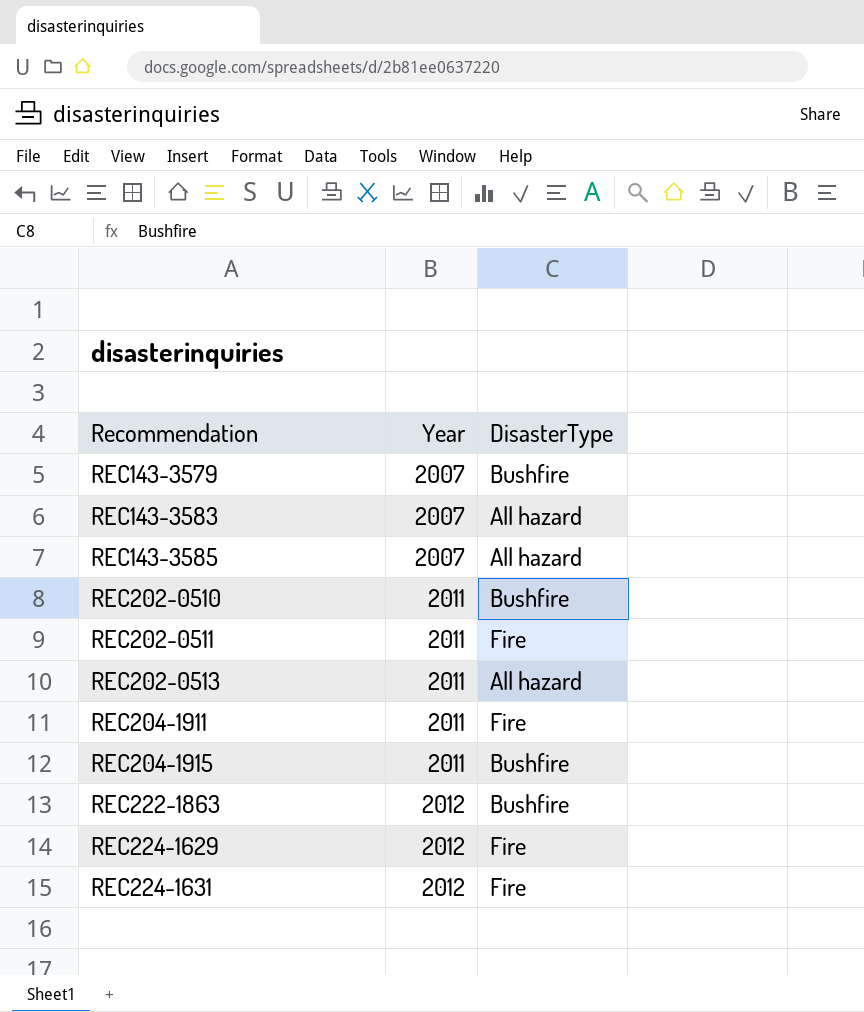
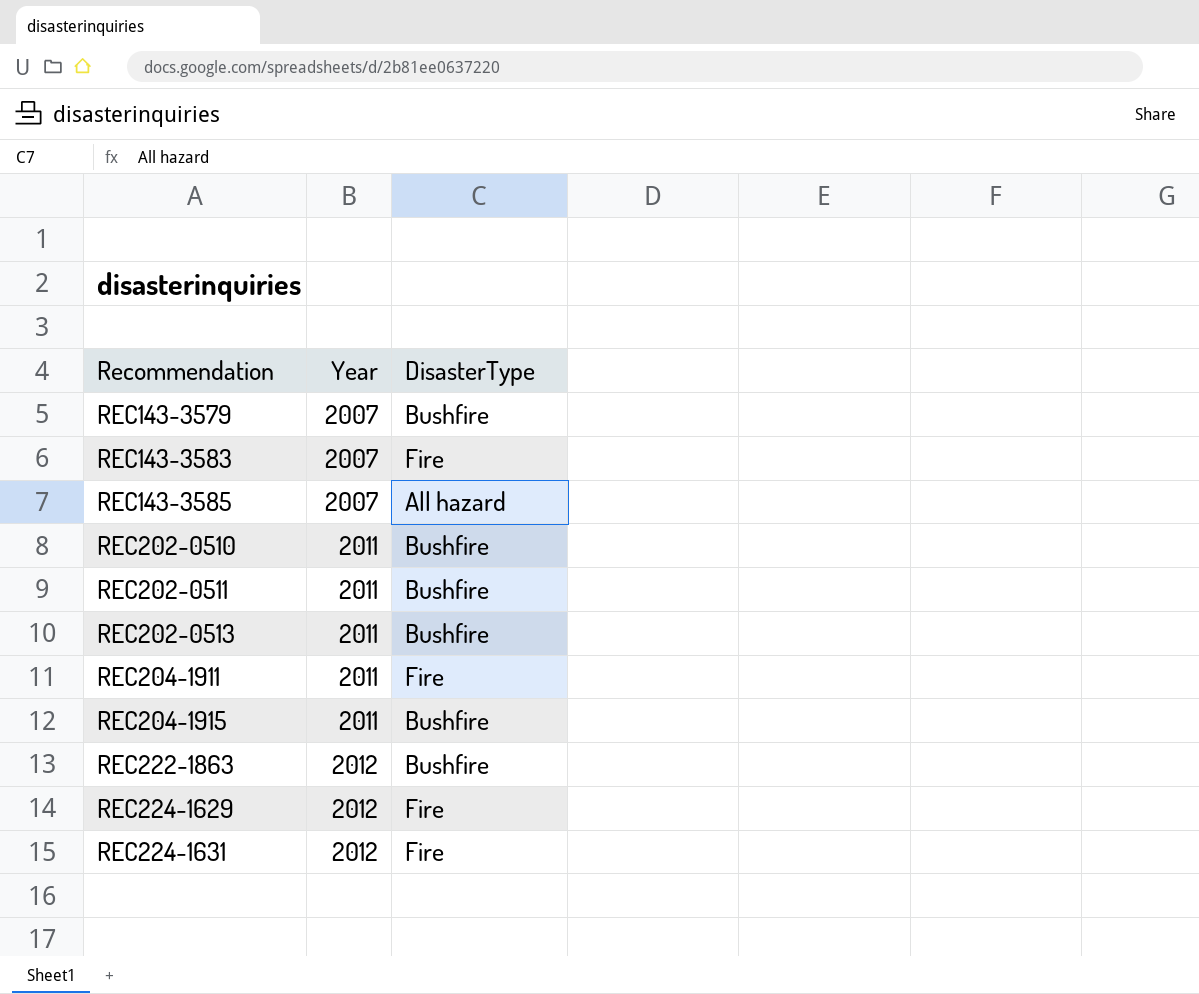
REC143-3583 | DisasterType: All hazard -> Fire
REC202-0511 | DisasterType: Fire -> Bushfire
REC202-0513 | DisasterType: All hazard -> Bushfire

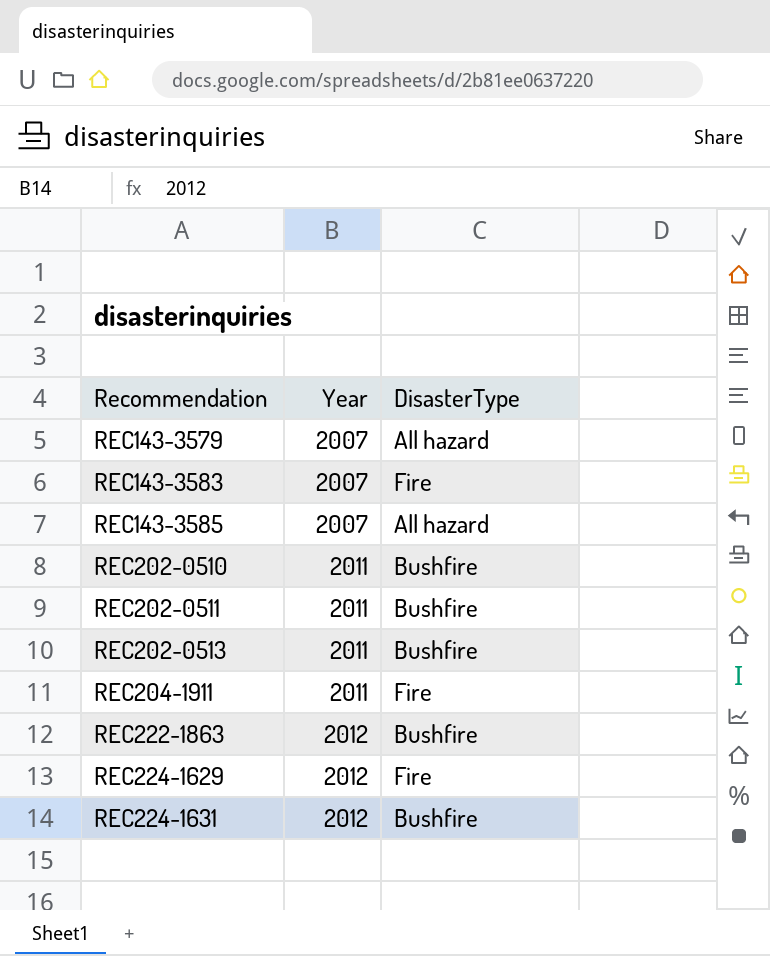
row REC204-1915: 2011 | Bushfire -> none
REC143-3579 | DisasterType: Bushfire -> All hazard
REC224-1631 | DisasterType: Fire -> Bushfire

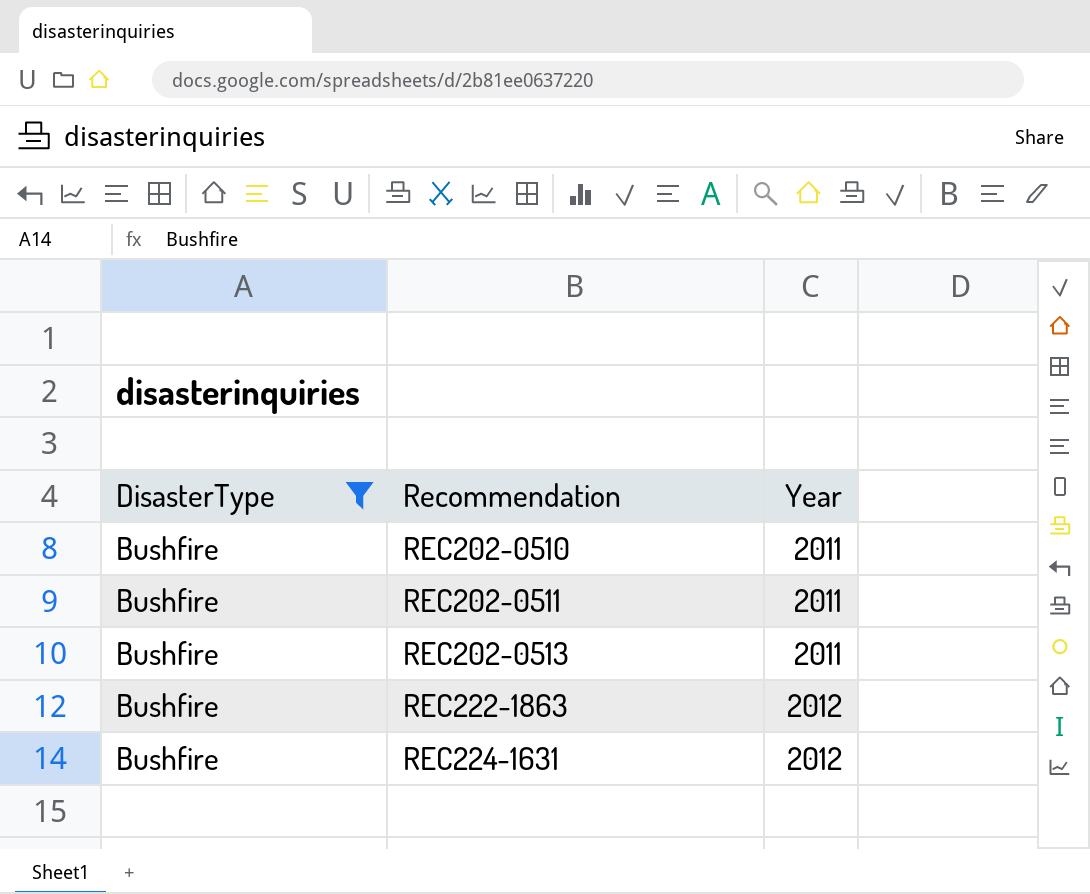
filter: none -> DisasterType = Bushfire
column DisasterType | position: 3 -> 1

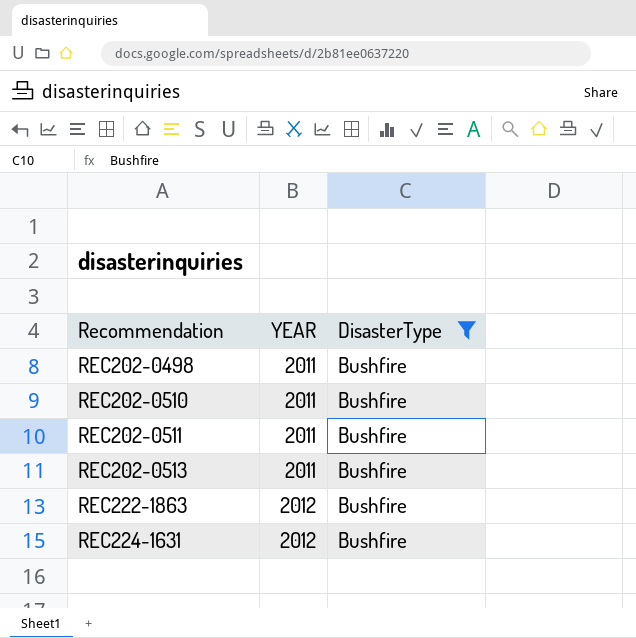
column name: Year -> YEAR
column DisasterType | position: 1 -> 3
row REC202-0498: none -> 2011 | Bushfire

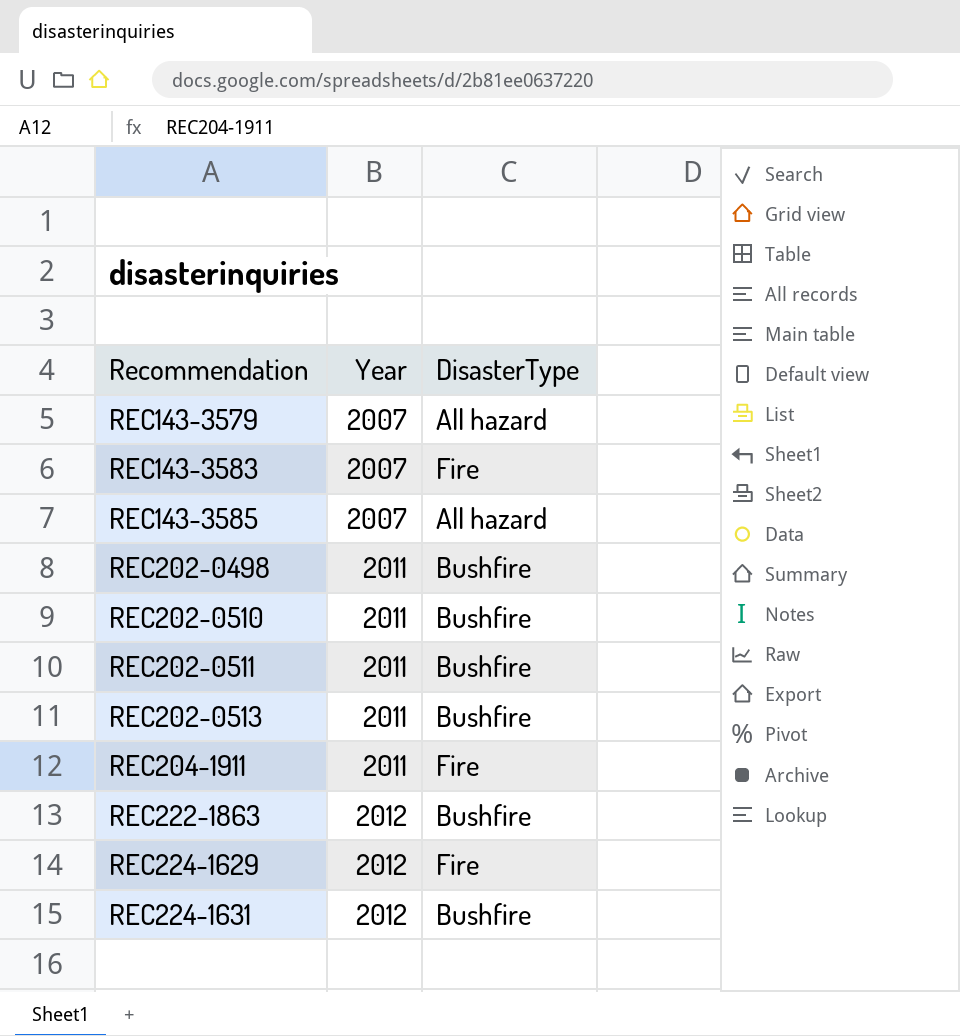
filter: DisasterType = Bushfire -> none
column name: YEAR -> Year

